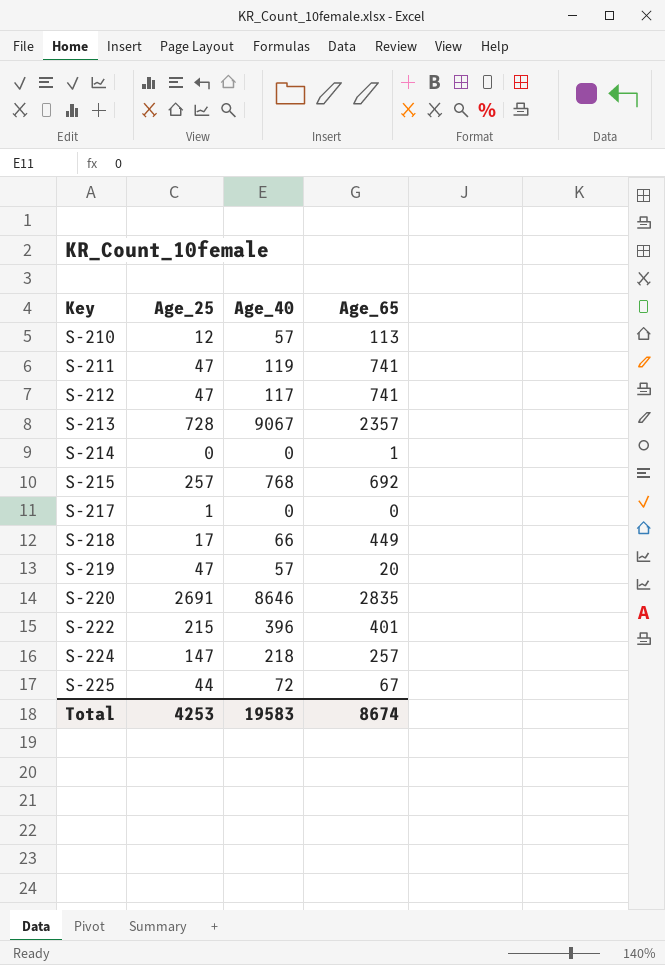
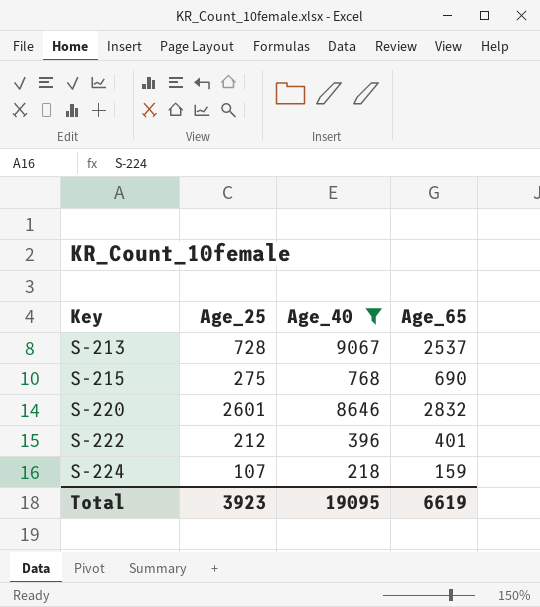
filter: none -> Age_40 >= 218
S-213 | Age_65: 2357 -> 2537
S-215 | Age_25: 257 -> 275
S-215 | Age_65: 692 -> 690
S-220 | Age_25: 2691 -> 2601
S-220 | Age_65: 2835 -> 2832
S-222 | Age_25: 215 -> 212
S-224 | Age_25: 147 -> 107
S-224 | Age_65: 257 -> 159
Total | Age_25: 4253 -> 3923
Total | Age_40: 19583 -> 19095
Total | Age_65: 8674 -> 6619

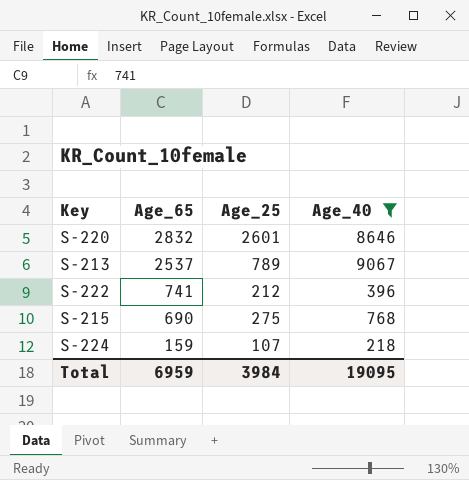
row order: Key ascending -> Age_65 descending
column Age_65 | position: 4 -> 2
S-213 | Age_25: 728 -> 789
S-222 | Age_65: 401 -> 741
Total | Age_65: 6619 -> 6959
Total | Age_25: 3923 -> 3984

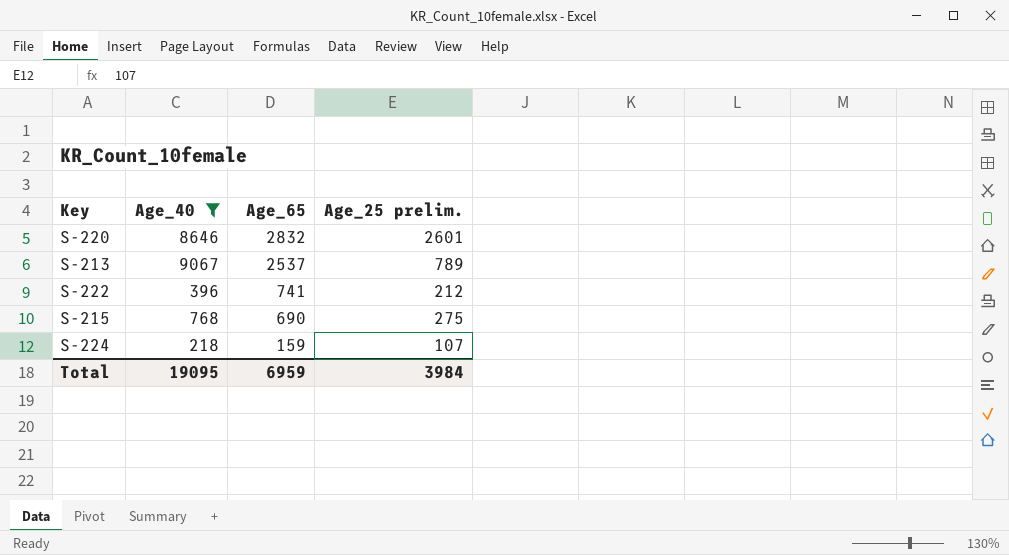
column Age_40 | position: 4 -> 2
column name: Age_25 -> Age_25 prelim.

